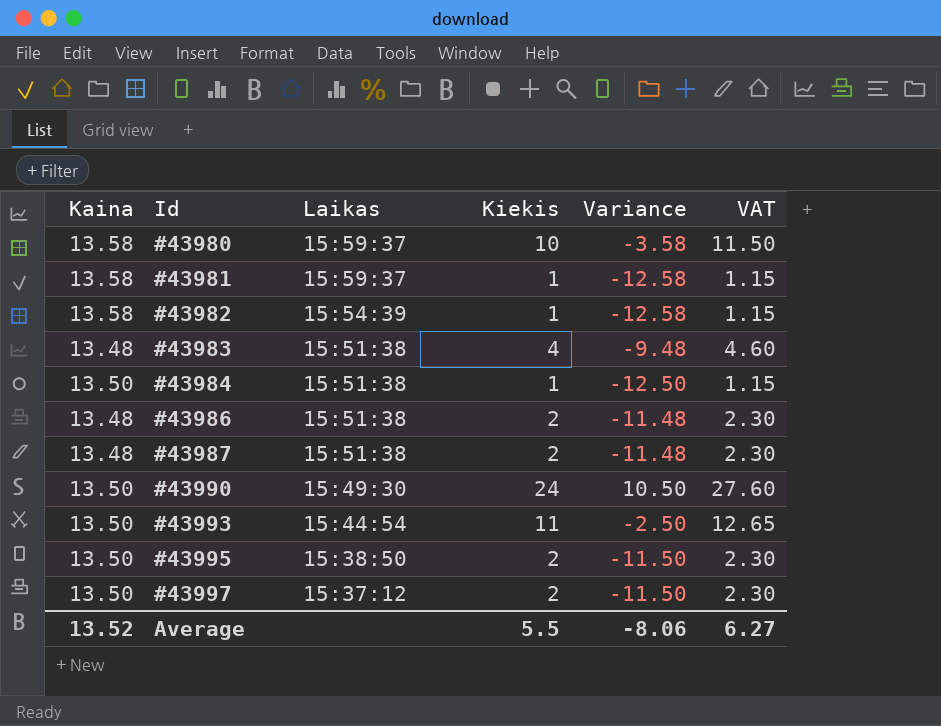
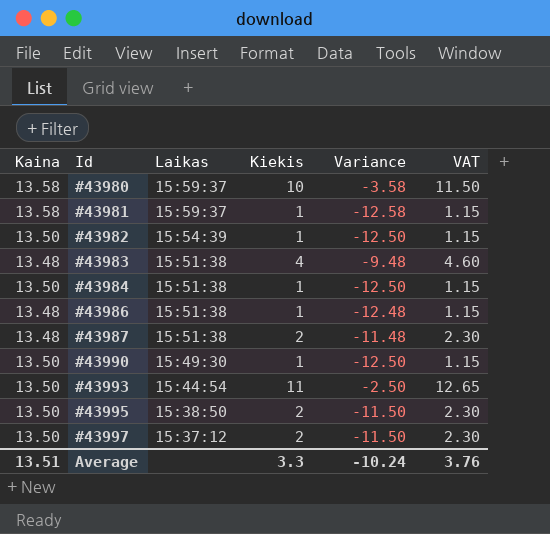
#43982 | Kaina: 13.58 -> 13.50
#43982 | Variance: -12.58 -> -12.50
#43986 | Kiekis: 2 -> 1
#43986 | Variance: -11.48 -> -12.48
#43986 | VAT: 2.30 -> 1.15
#43990 | Kiekis: 24 -> 1
#43990 | Variance: 10.50 -> -12.50
#43990 | VAT: 27.60 -> 1.15
Average | Kaina: 13.52 -> 13.51
Average | Kiekis: 5.5 -> 3.3
Average | Variance: -8.06 -> -10.24
Average | VAT: 6.27 -> 3.76

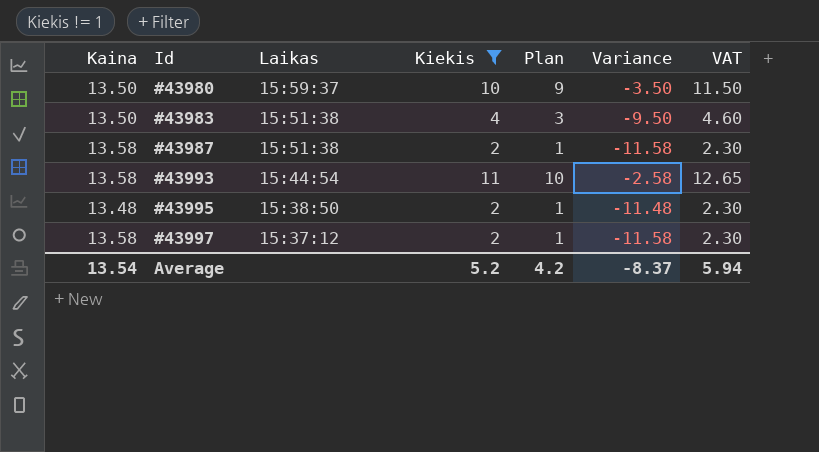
filter: none -> Kiekis != 1
column Plan | formula: none -> [Kiekis] - 1
#43980 | Kaina: 13.58 -> 13.50
#43980 | Variance: -3.58 -> -3.50
#43983 | Kaina: 13.48 -> 13.50
#43983 | Variance: -9.48 -> -9.50
#43987 | Kaina: 13.48 -> 13.58
#43987 | Variance: -11.48 -> -11.58
#43993 | Kaina: 13.50 -> 13.58
#43993 | Variance: -2.50 -> -2.58
#43995 | Kaina: 13.50 -> 13.48
#43995 | Variance: -11.50 -> -11.48
#43997 | Kaina: 13.50 -> 13.58
#43997 | Variance: -11.50 -> -11.58
Average | Kaina: 13.51 -> 13.54
Average | Kiekis: 3.3 -> 5.2
Average | Variance: -10.24 -> -8.37
Average | VAT: 3.76 -> 5.94

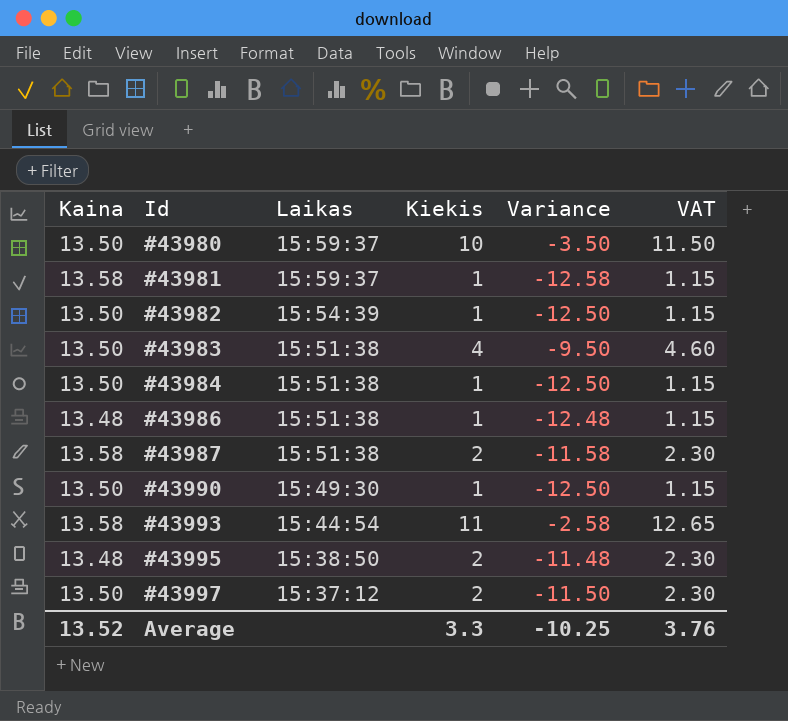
filter: Kiekis != 1 -> none
column Plan | formula: [Kiekis] - 1 -> none
#43997 | Kaina: 13.58 -> 13.50
#43997 | Variance: -11.58 -> -11.50
Average | Kaina: 13.54 -> 13.52
Average | Kiekis: 5.2 -> 3.3
Average | Variance: -8.37 -> -10.25
Average | VAT: 5.94 -> 3.76

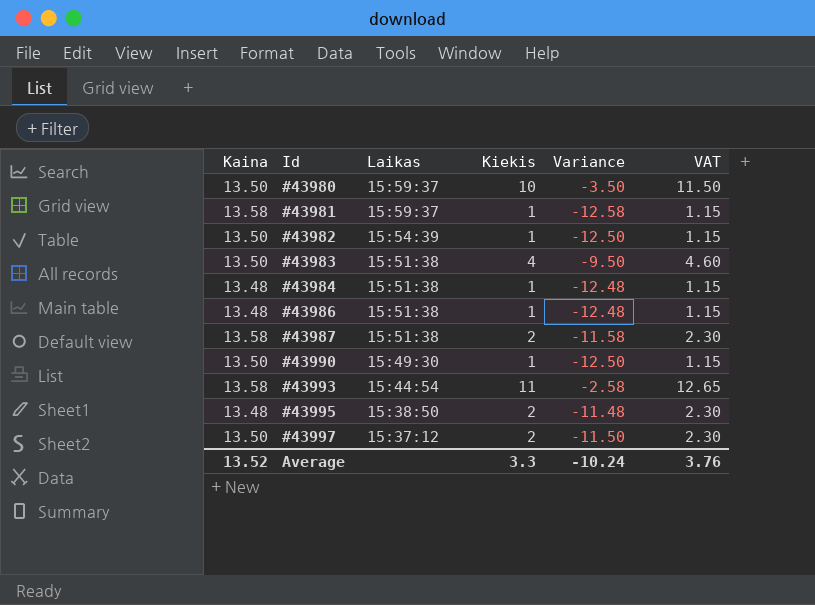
#43984 | Kaina: 13.50 -> 13.48
#43984 | Variance: -12.50 -> -12.48
Average | Variance: -10.25 -> -10.24

